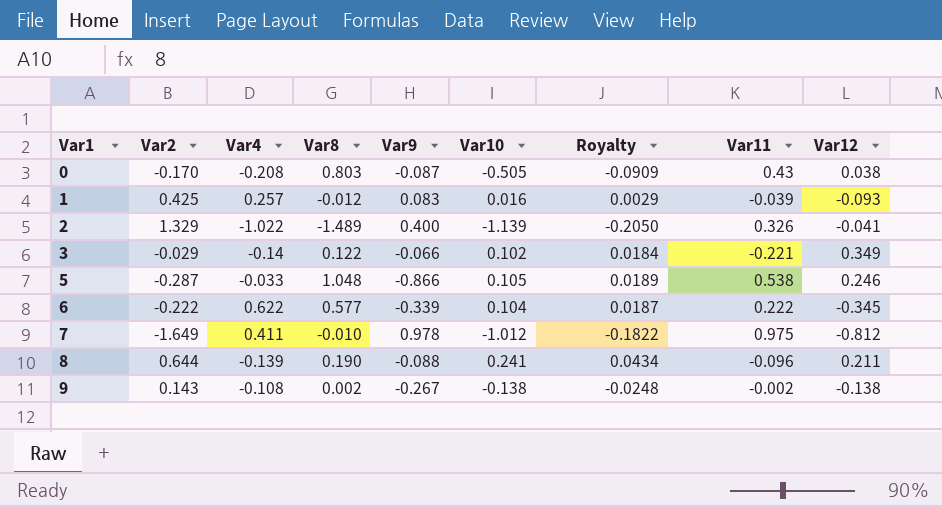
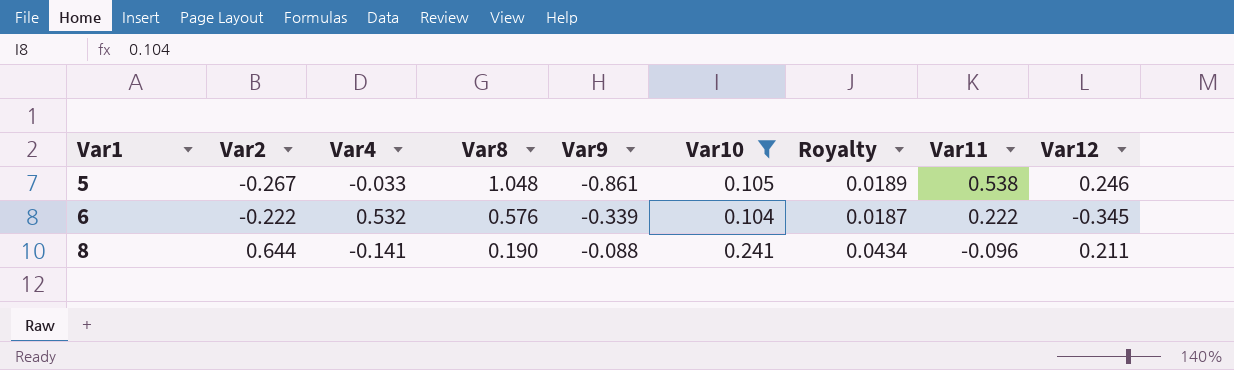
filter: none -> Var10 >= 0.104
5 | Var2: -0.287 -> -0.267
5 | Var9: -0.866 -> -0.861
6 | Var4: 0.622 -> 0.532
6 | Var8: 0.577 -> 0.576
8 | Var4: -0.139 -> -0.141

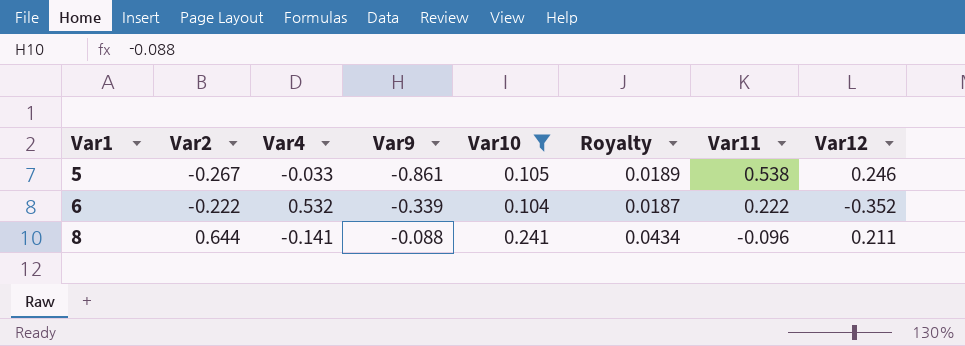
column Var8 | position: 4 -> none
6 | Var12: -0.345 -> -0.352

